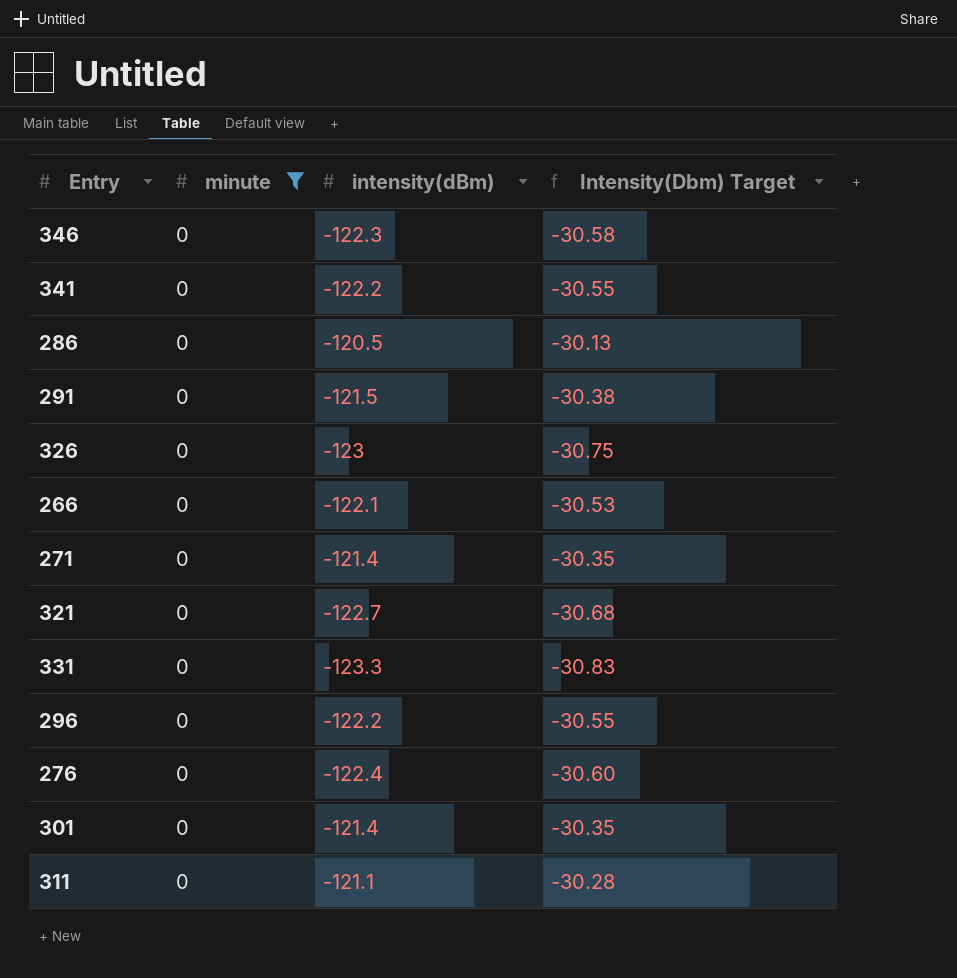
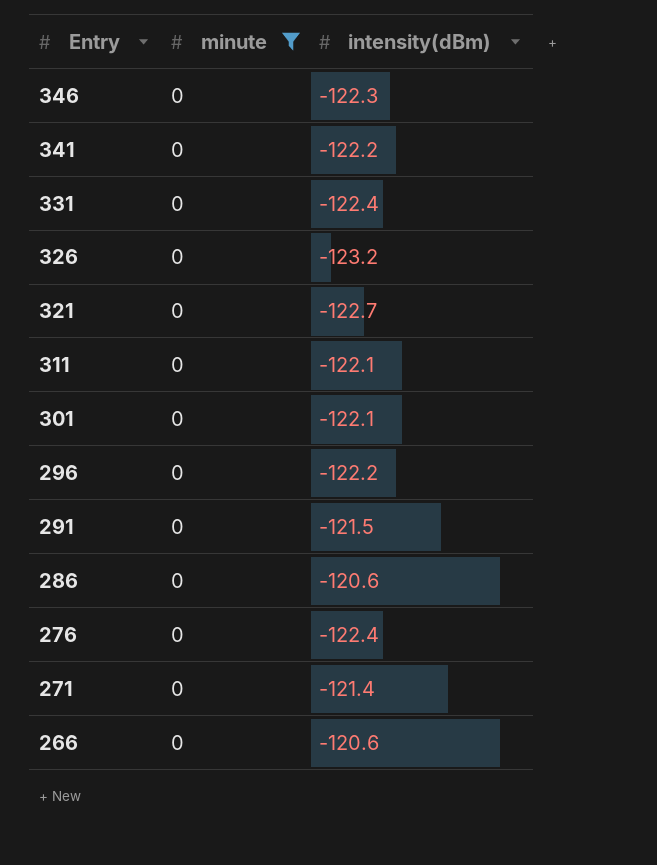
row order: none -> Entry descending
column Intensity(Dbm) Target | formula: [intensity(dBm)] * 0.25 -> none
331 | intensity(dBm): -123.3 -> -122.4
326 | intensity(dBm): -123 -> -123.2
311 | intensity(dBm): -121.1 -> -122.1
301 | intensity(dBm): -121.4 -> -122.1
286 | intensity(dBm): -120.5 -> -120.6
266 | intensity(dBm): -122.1 -> -120.6

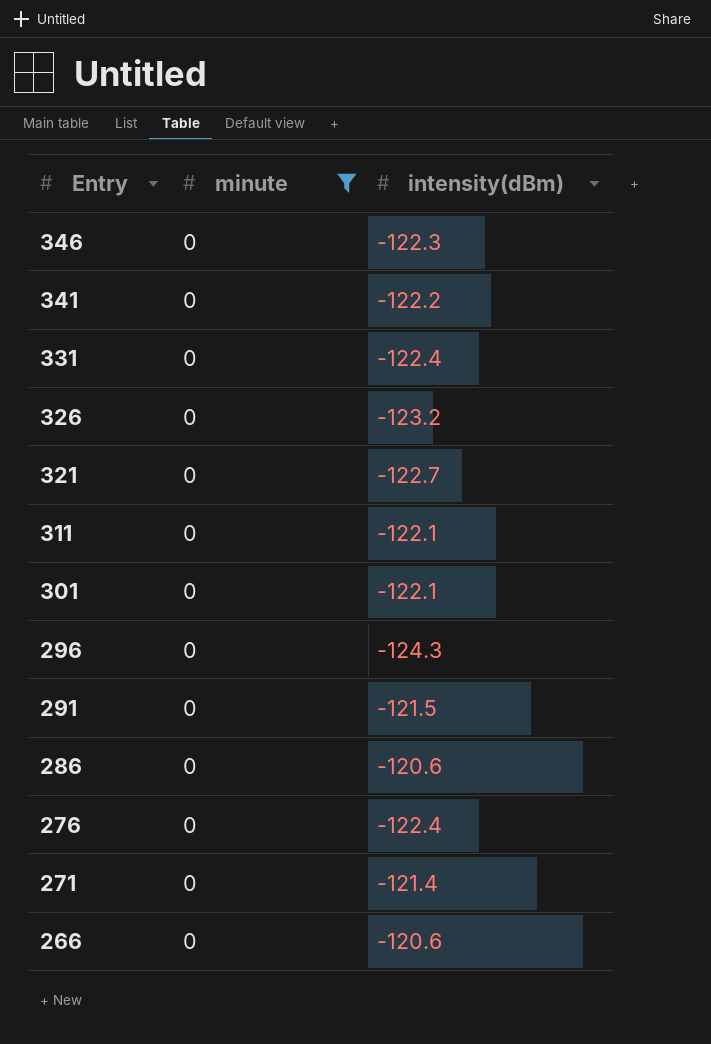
296 | intensity(dBm): -122.2 -> -124.3

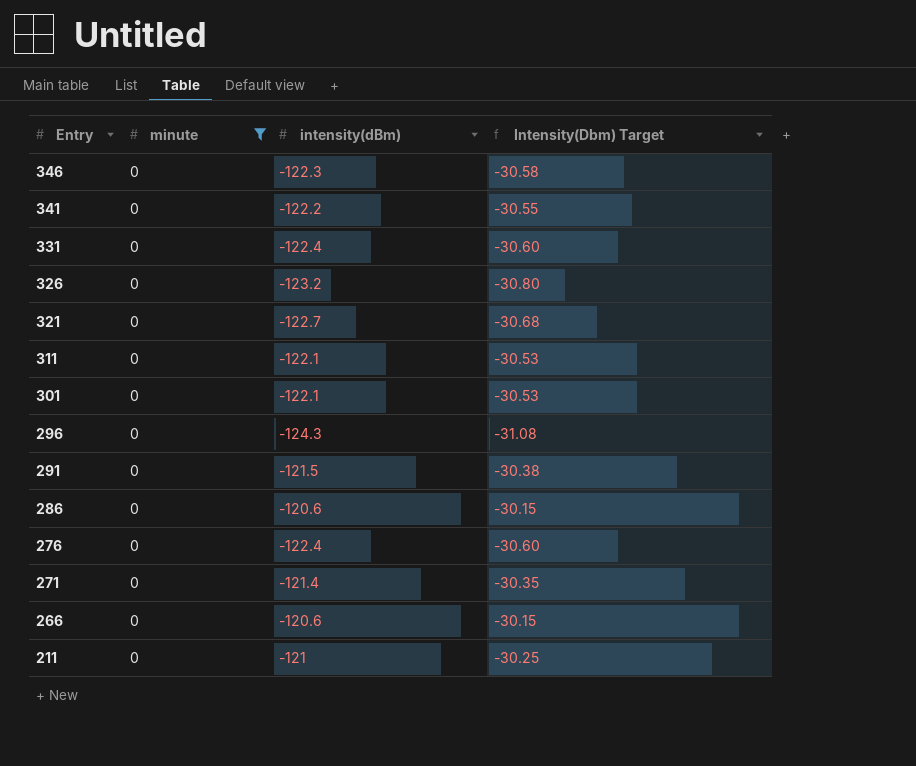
column Intensity(Dbm) Target | formula: none -> [intensity(dBm)] * 0.25
row 211: none -> 0 | -121 | -30.25

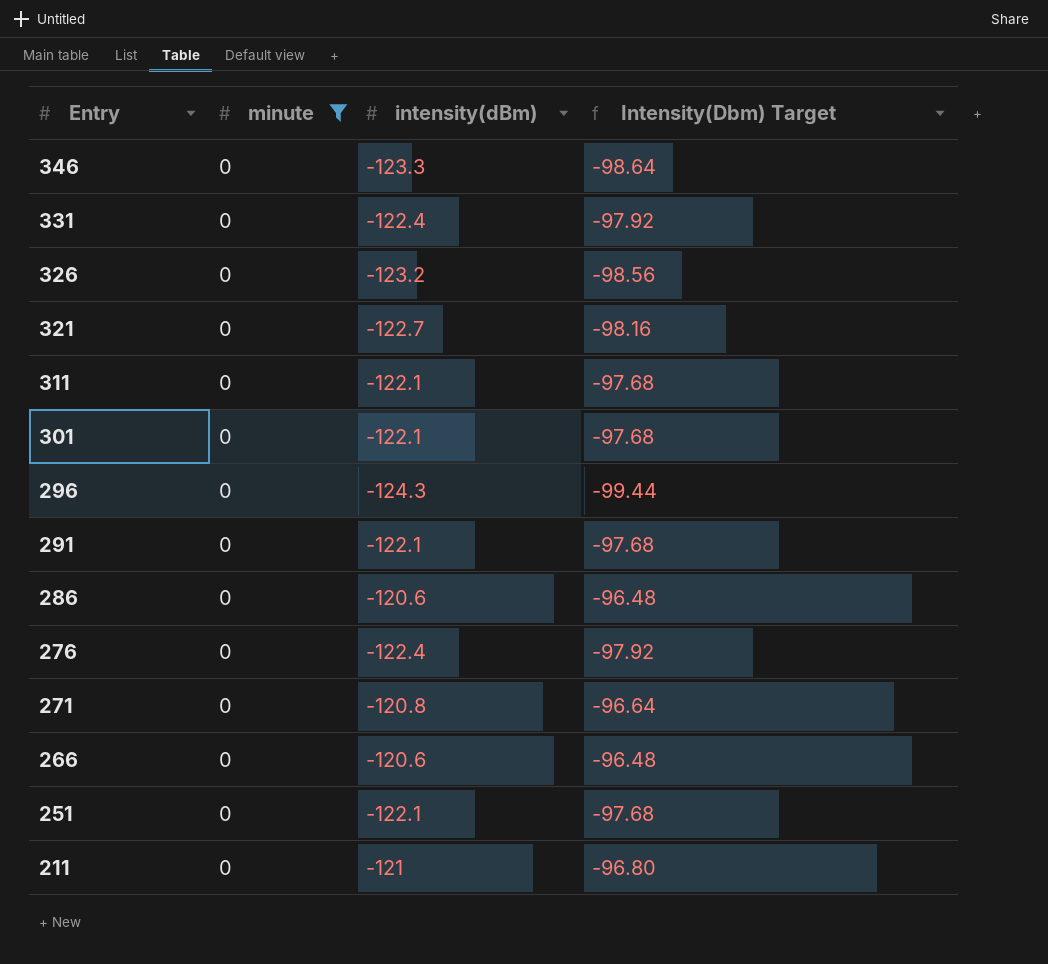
column Intensity(Dbm) Target | formula: [intensity(dBm)] * 0.25 -> [intensity(dBm)] * 0.8
row 341: 0 | -122.2 | -30.55 -> none
346 | intensity(dBm): -122.3 -> -123.3
291 | intensity(dBm): -121.5 -> -122.1
271 | intensity(dBm): -121.4 -> -120.8
row 251: none -> 0 | -122.1 | -97.68

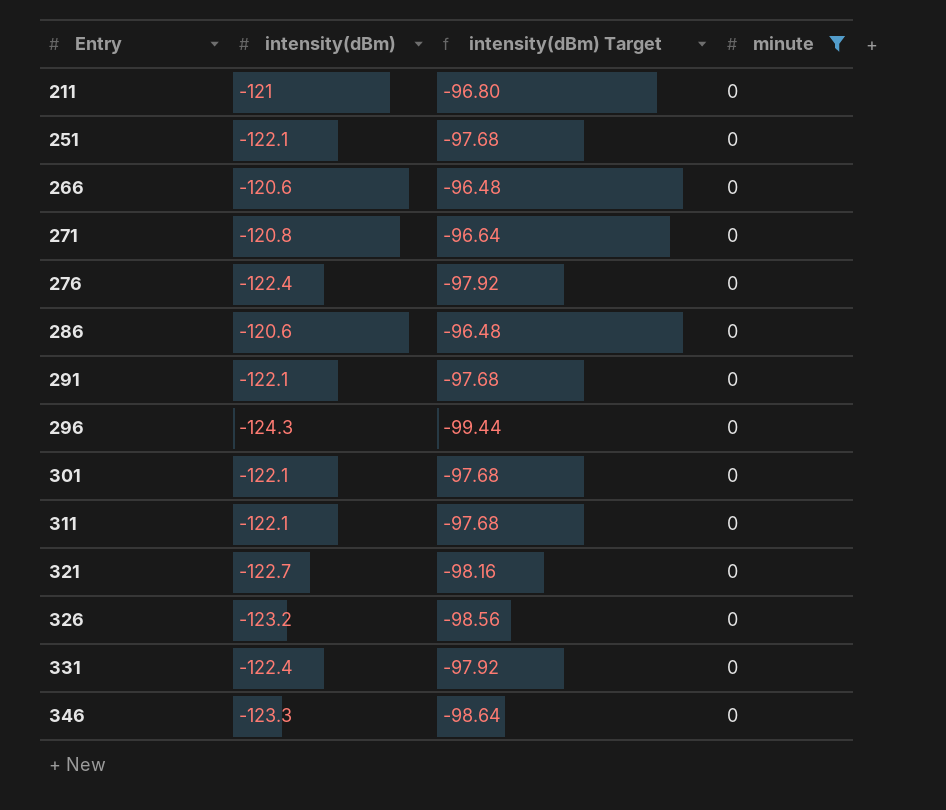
row order: Entry descending -> Entry ascending
column name: Intensity(Dbm) Target -> intensity(dBm) Target
column minute | position: 2 -> 4

